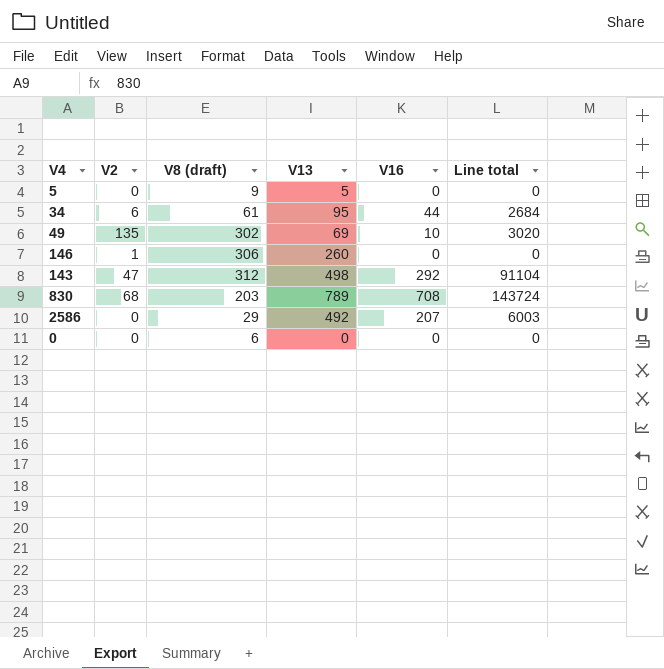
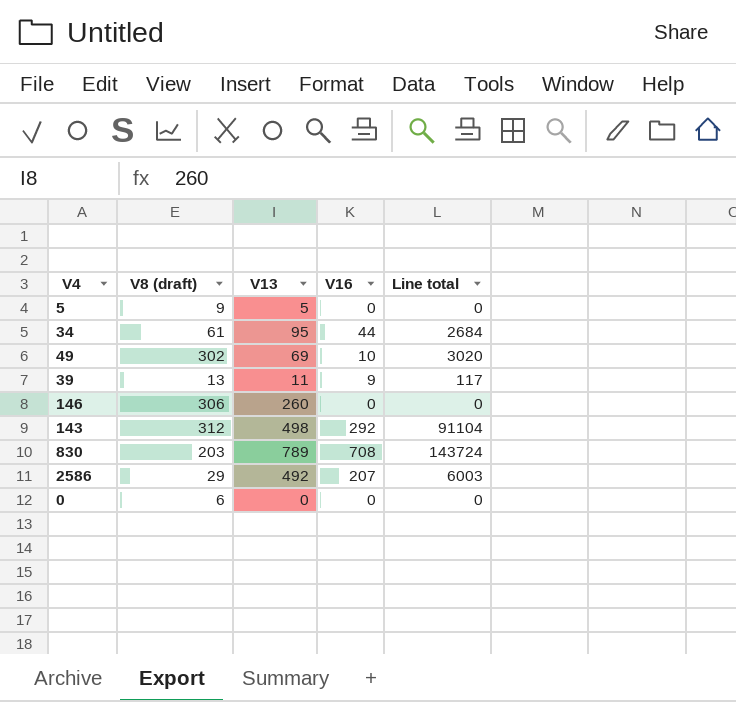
column V2 | position: 2 -> none
row 39: none -> 13 | 11 | 9 | 117

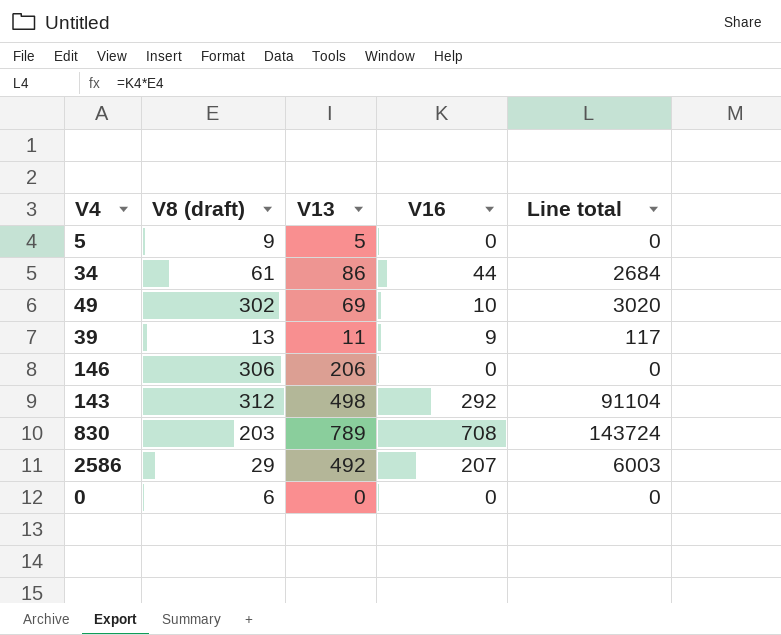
34 | V13: 95 -> 86
146 | V13: 260 -> 206

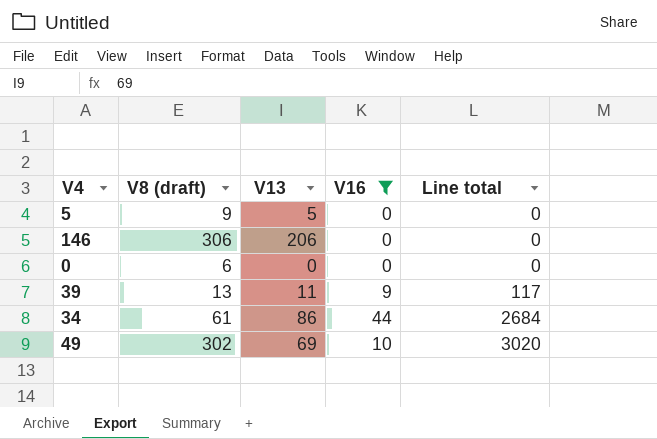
filter: none -> V16 <= 44
row order: none -> Line total ascending

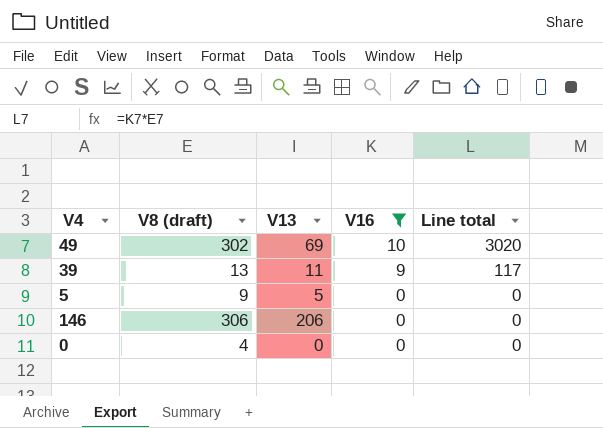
row order: Line total ascending -> V16 descending
row 34: 61 | 86 | 44 | 2684 -> none
0 | V8 (draft): 6 -> 4

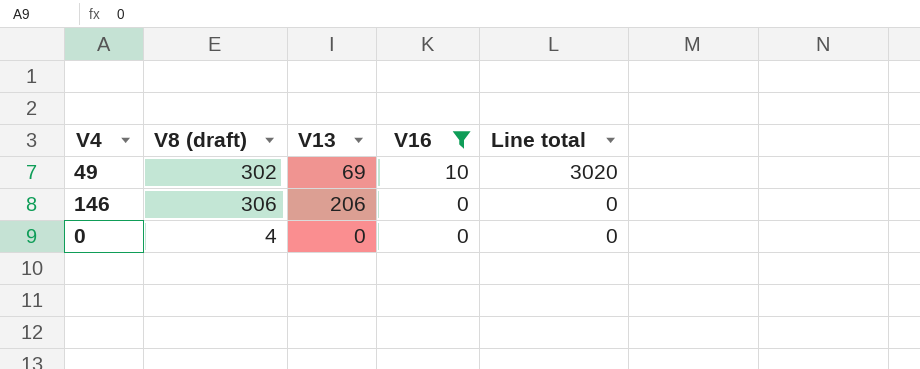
row 39: 13 | 11 | 9 | 117 -> none
row 5: 9 | 5 | 0 | 0 -> none

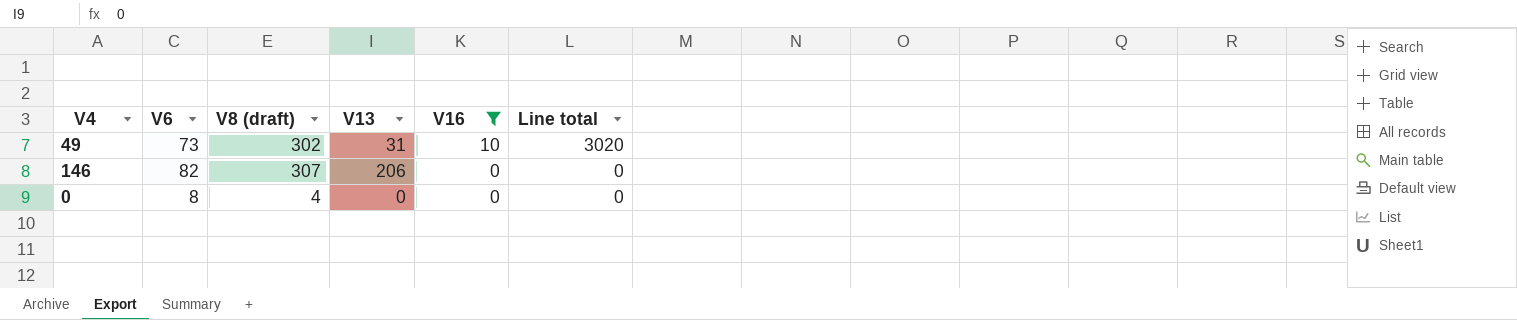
column V6 | position: none -> 2
49 | V13: 69 -> 31
146 | V8 (draft): 306 -> 307

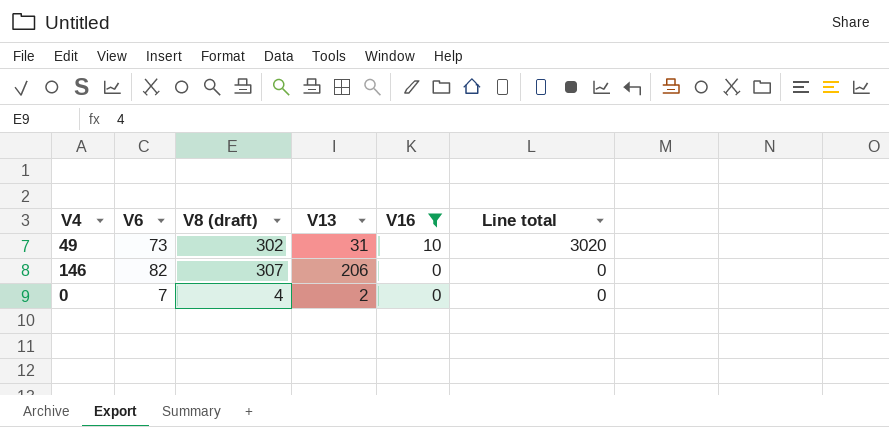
0 | V6: 8 -> 7
0 | V13: 0 -> 2

